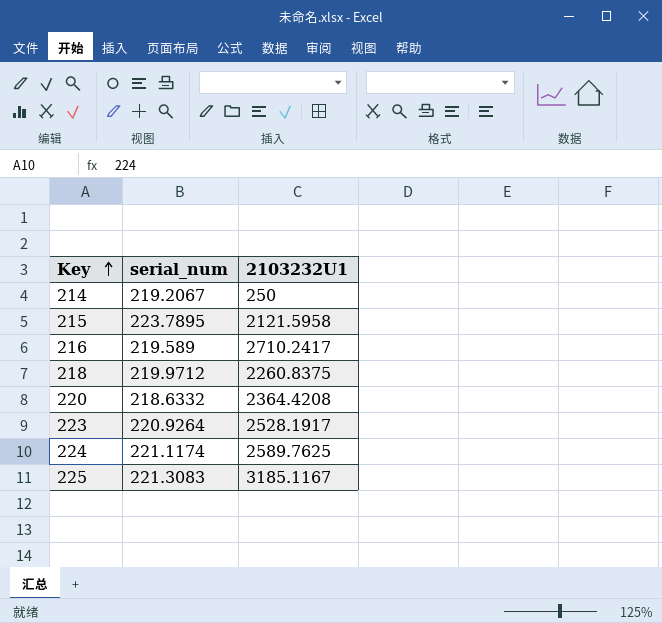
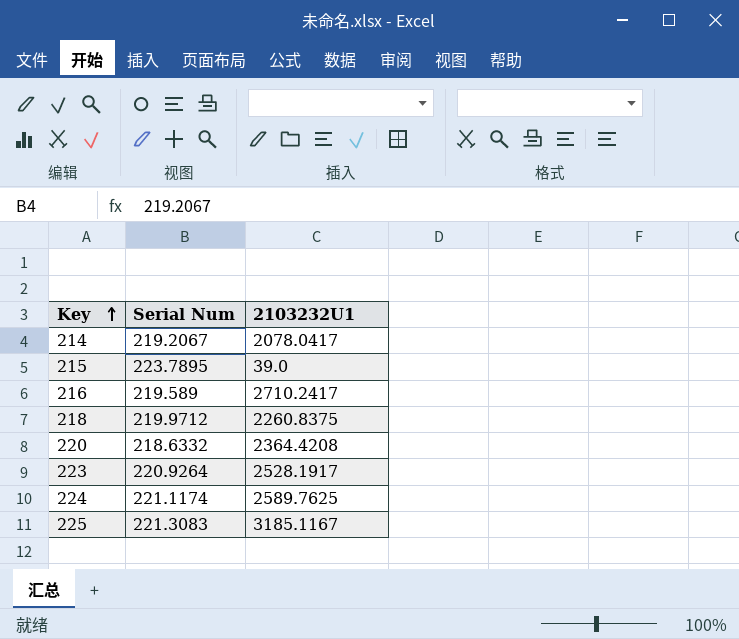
column name: serial_num -> Serial Num
214 | 2103232U1: 250 -> 2078.0417
215 | 2103232U1: 2121.5958 -> 39.0

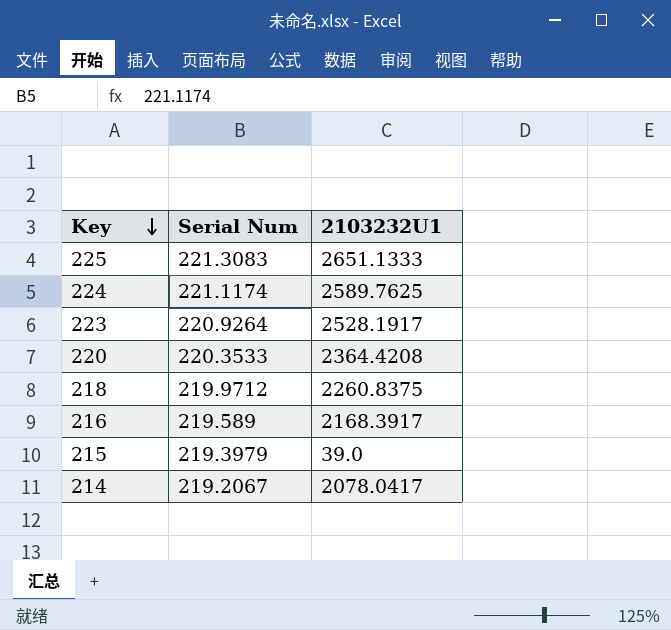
row order: Key ascending -> Key descending
225 | 2103232U1: 3185.1167 -> 2651.1333
220 | Serial Num: 218.6332 -> 220.3533
216 | 2103232U1: 2710.2417 -> 2168.3917
215 | Serial Num: 223.7895 -> 219.3979

